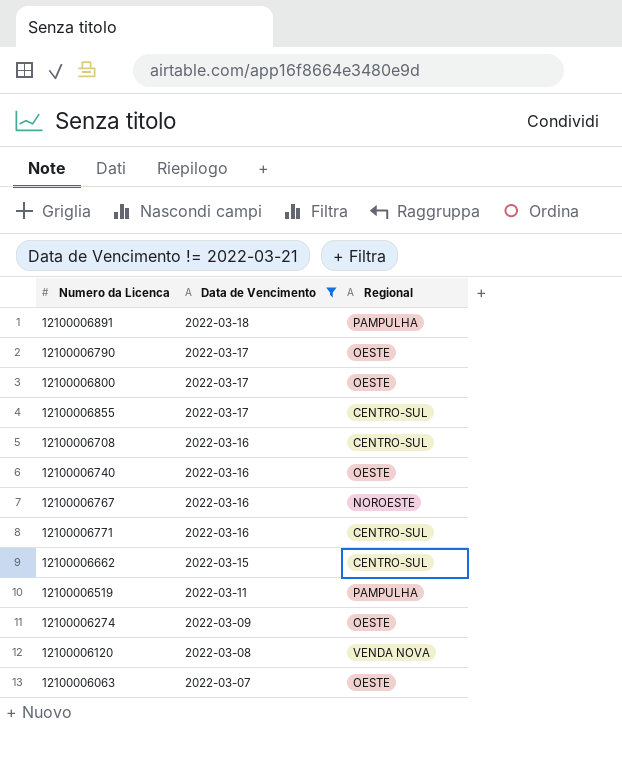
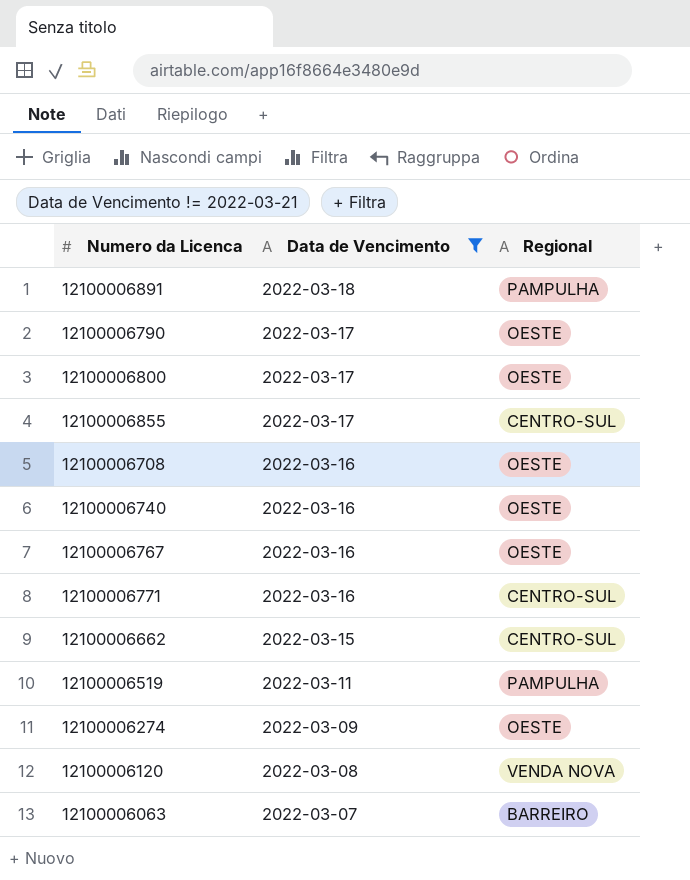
12100006708 | Regional: CENTRO-SUL -> OESTE
12100006767 | Regional: NOROESTE -> OESTE
12100006063 | Regional: OESTE -> BARREIRO

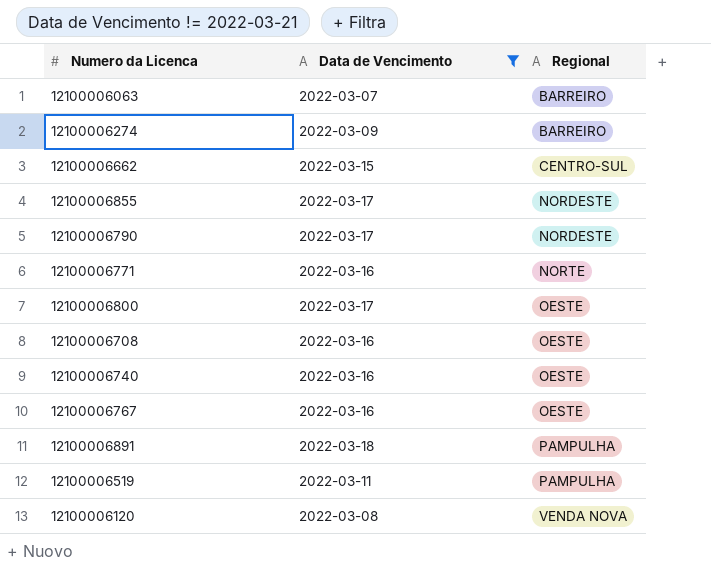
row order: Data de Vencimento descending -> Regional ascending
12100006274 | Regional: OESTE -> BARREIRO
12100006855 | Regional: CENTRO-SUL -> NORDESTE
12100006790 | Regional: OESTE -> NORDESTE
12100006771 | Regional: CENTRO-SUL -> NORTE

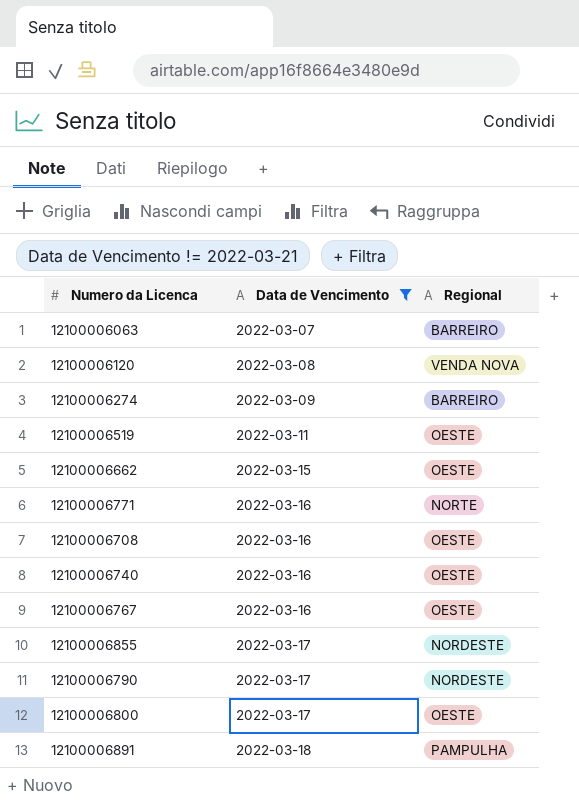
row order: Regional ascending -> Data de Vencimento ascending
12100006519 | Regional: PAMPULHA -> OESTE
12100006662 | Regional: CENTRO-SUL -> OESTE

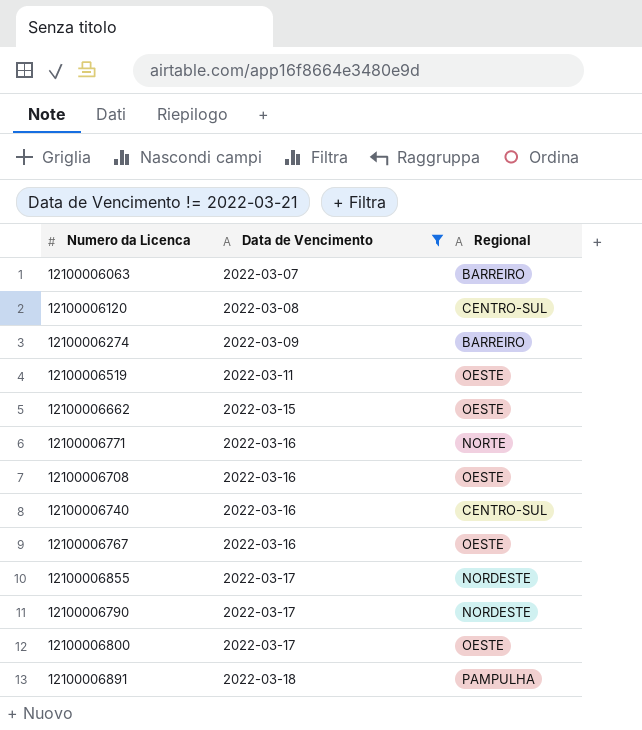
12100006120 | Regional: VENDA NOVA -> CENTRO-SUL
12100006740 | Regional: OESTE -> CENTRO-SUL

